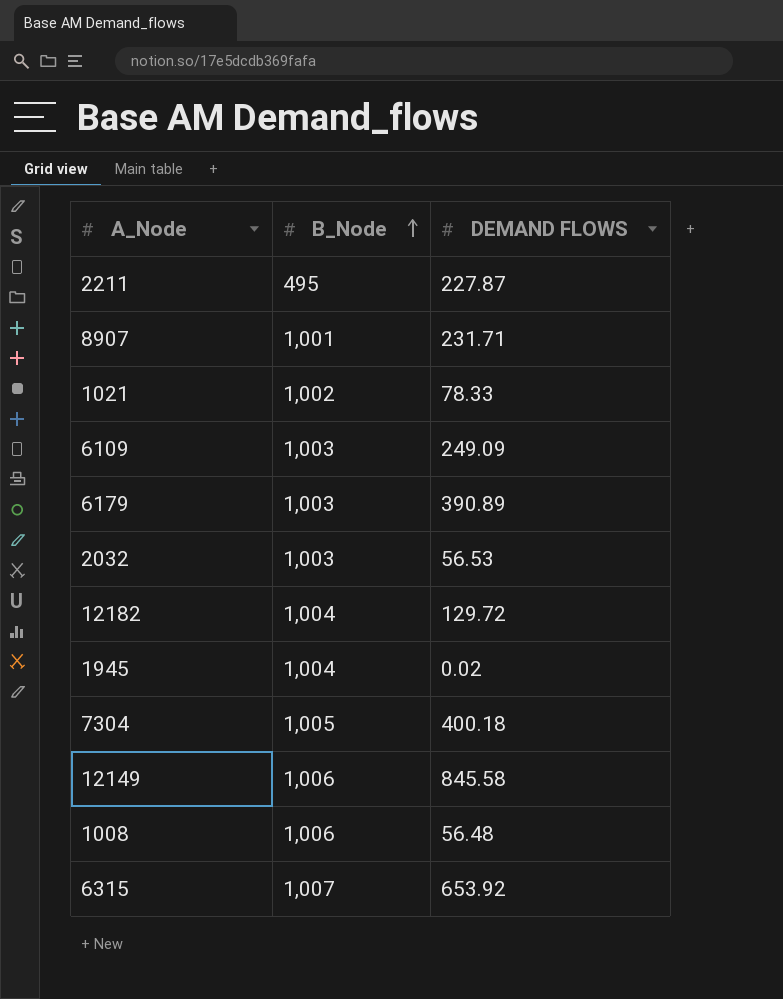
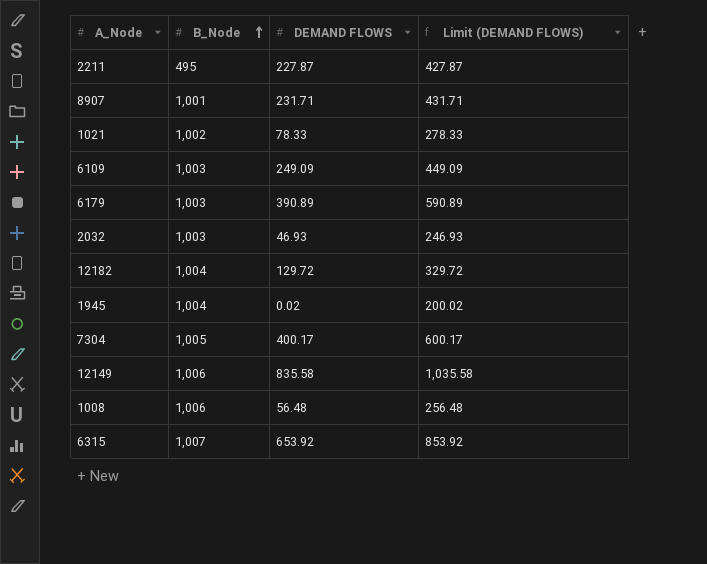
column Limit (DEMAND FLOWS) | formula: none -> [DEMAND FLOWS] + 200
2032 | DEMAND FLOWS: 56.53 -> 46.93
7304 | DEMAND FLOWS: 400.18 -> 400.17
12149 | DEMAND FLOWS: 845.58 -> 835.58

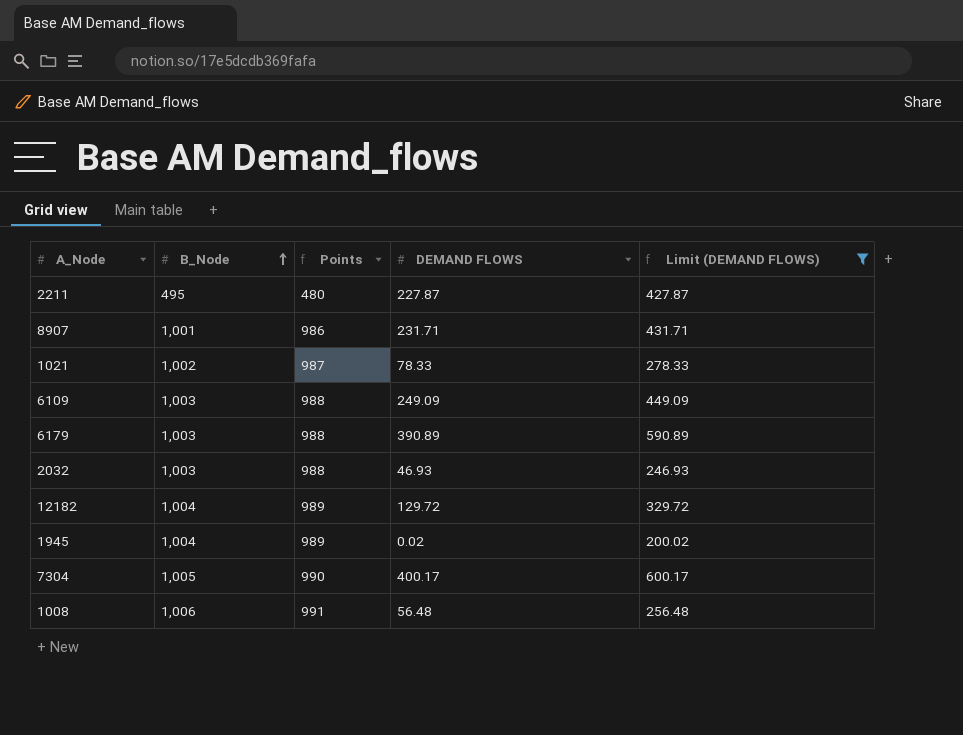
filter: none -> Limit (DEMAND FLOWS) <= 600.17
column Points | formula: none -> [B_Node] - 15

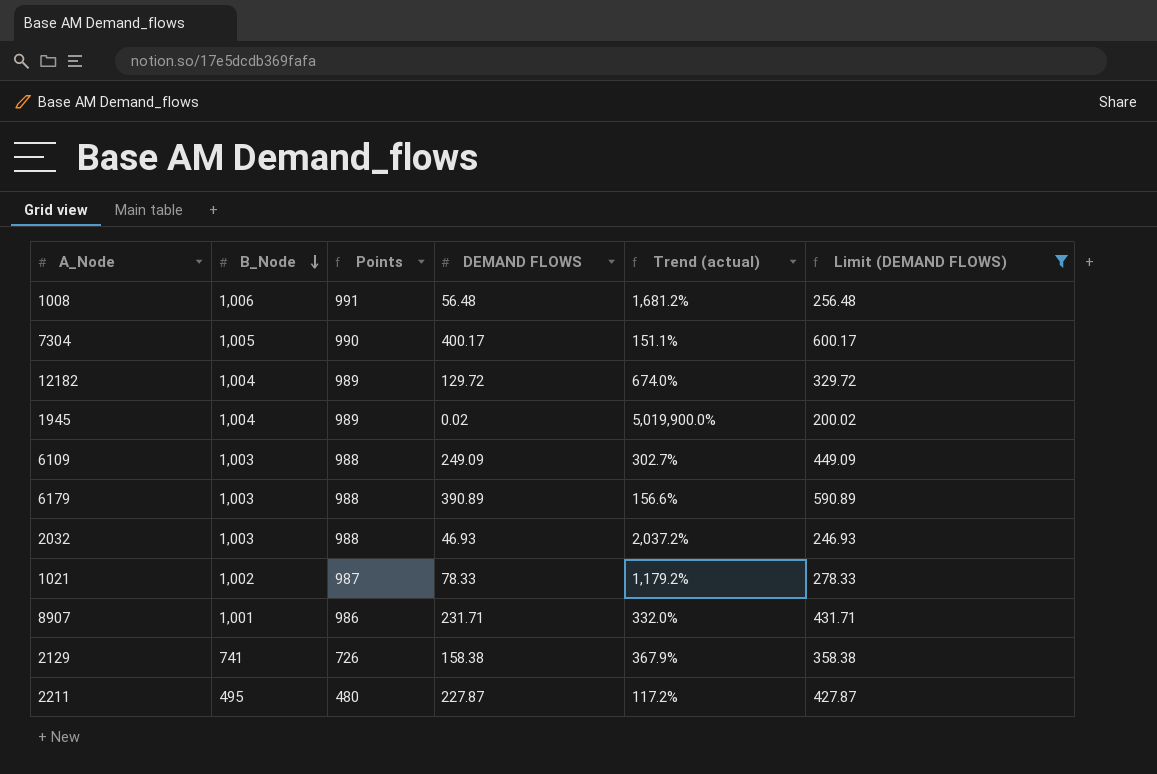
row order: B_Node ascending -> B_Node descending
column Trend (actual) | formula: none -> ([B_Node] - [DEMAND FLOWS]) / [DEMAND FLOWS]
row 2129: none -> 741 | 726 | 158.38 | 367.9% | 358.38

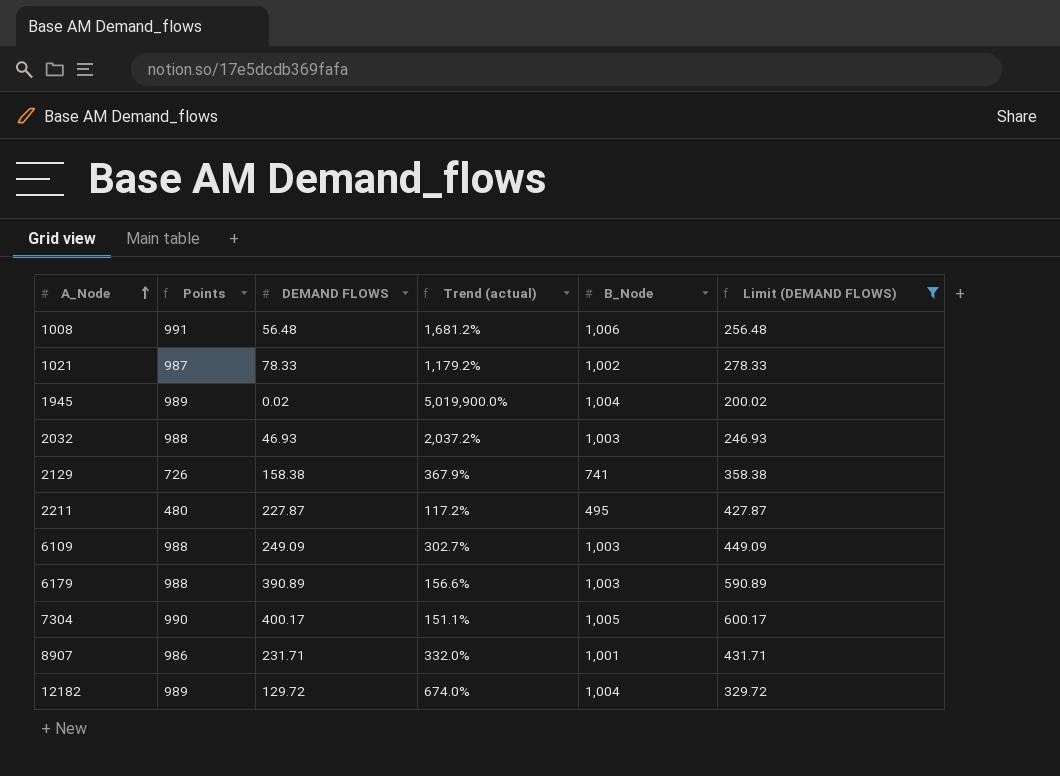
row order: B_Node descending -> A_Node ascending
column B_Node | position: 2 -> 5

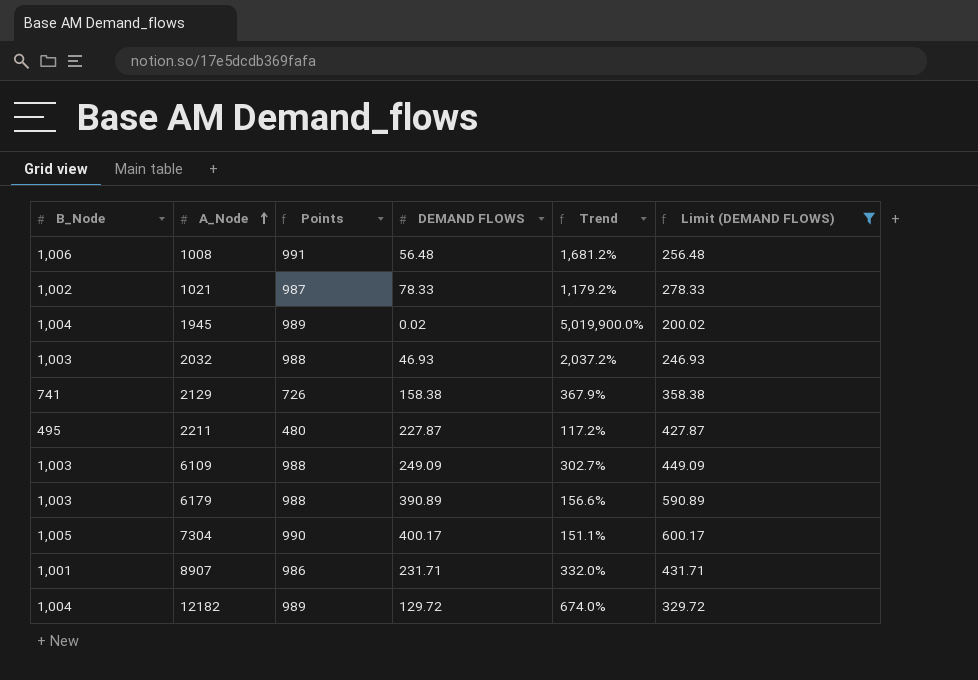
column B_Node | position: 5 -> 1
column name: Trend (actual) -> Trend

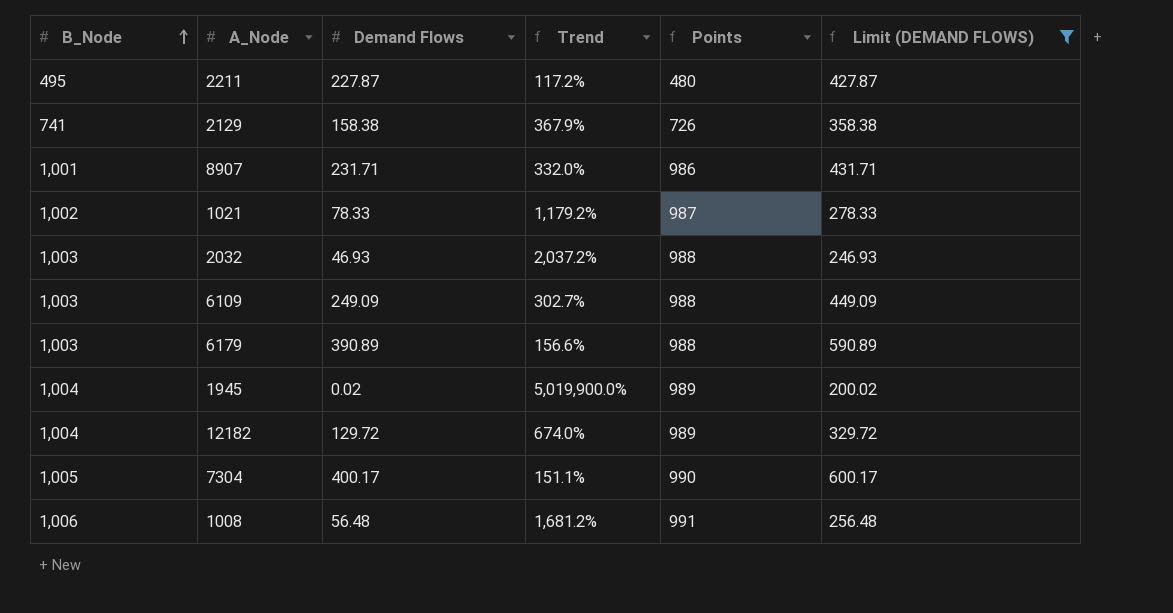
row order: A_Node ascending -> B_Node ascending
column name: DEMAND FLOWS -> Demand Flows
column Points | position: 3 -> 5

